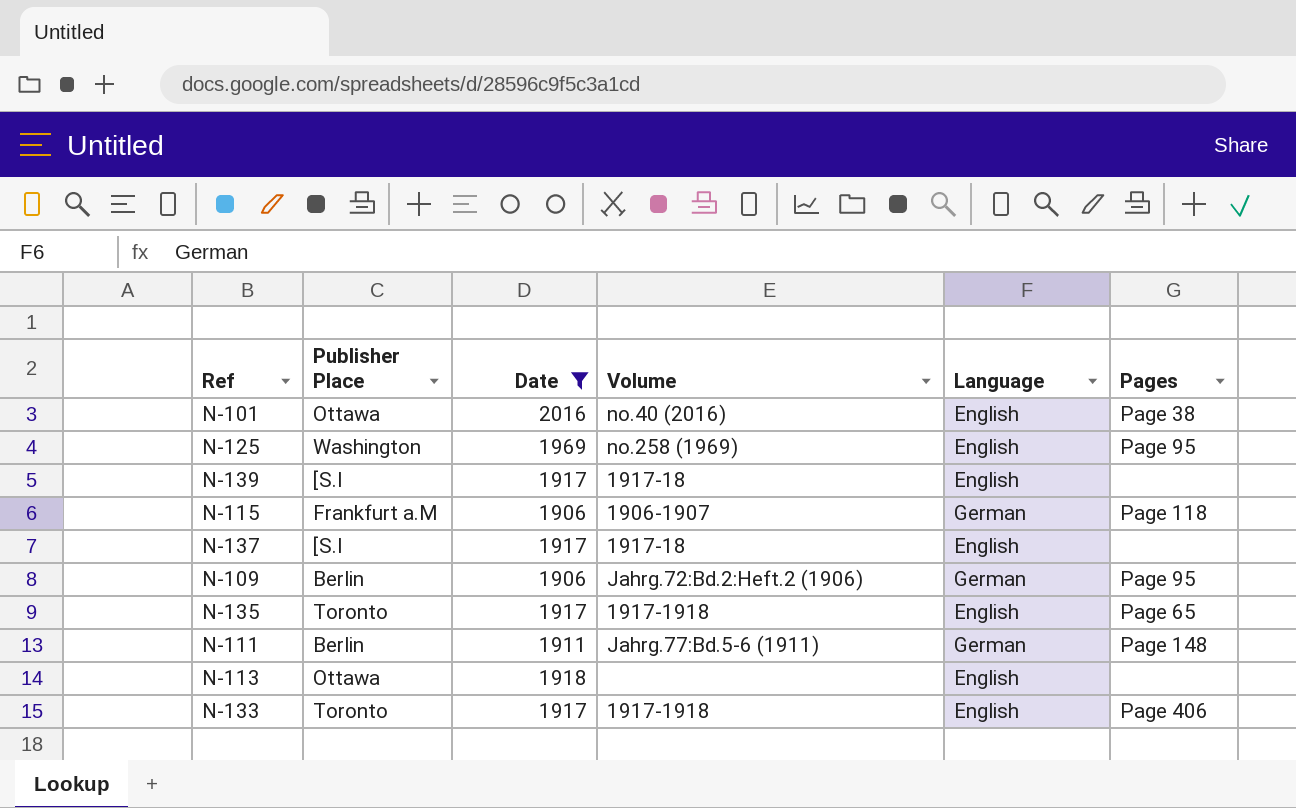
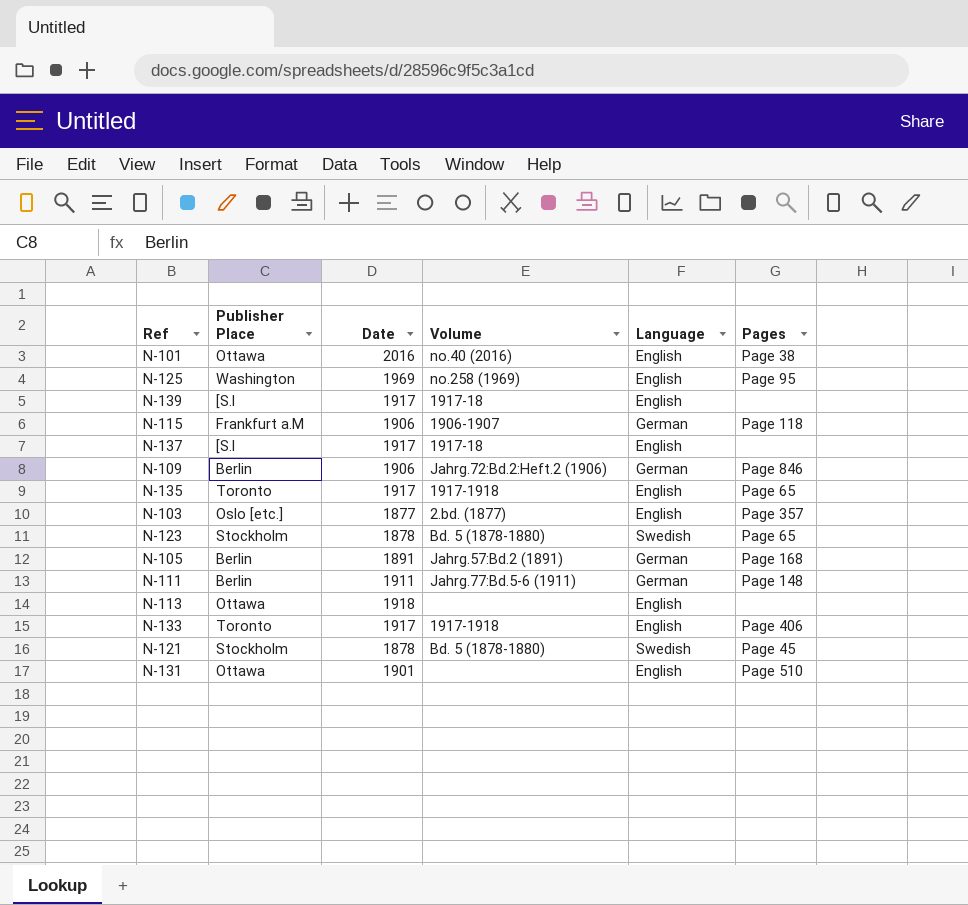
filter: Date >= 1906 -> none
N-109 | Pages: Page 95 -> Page 846

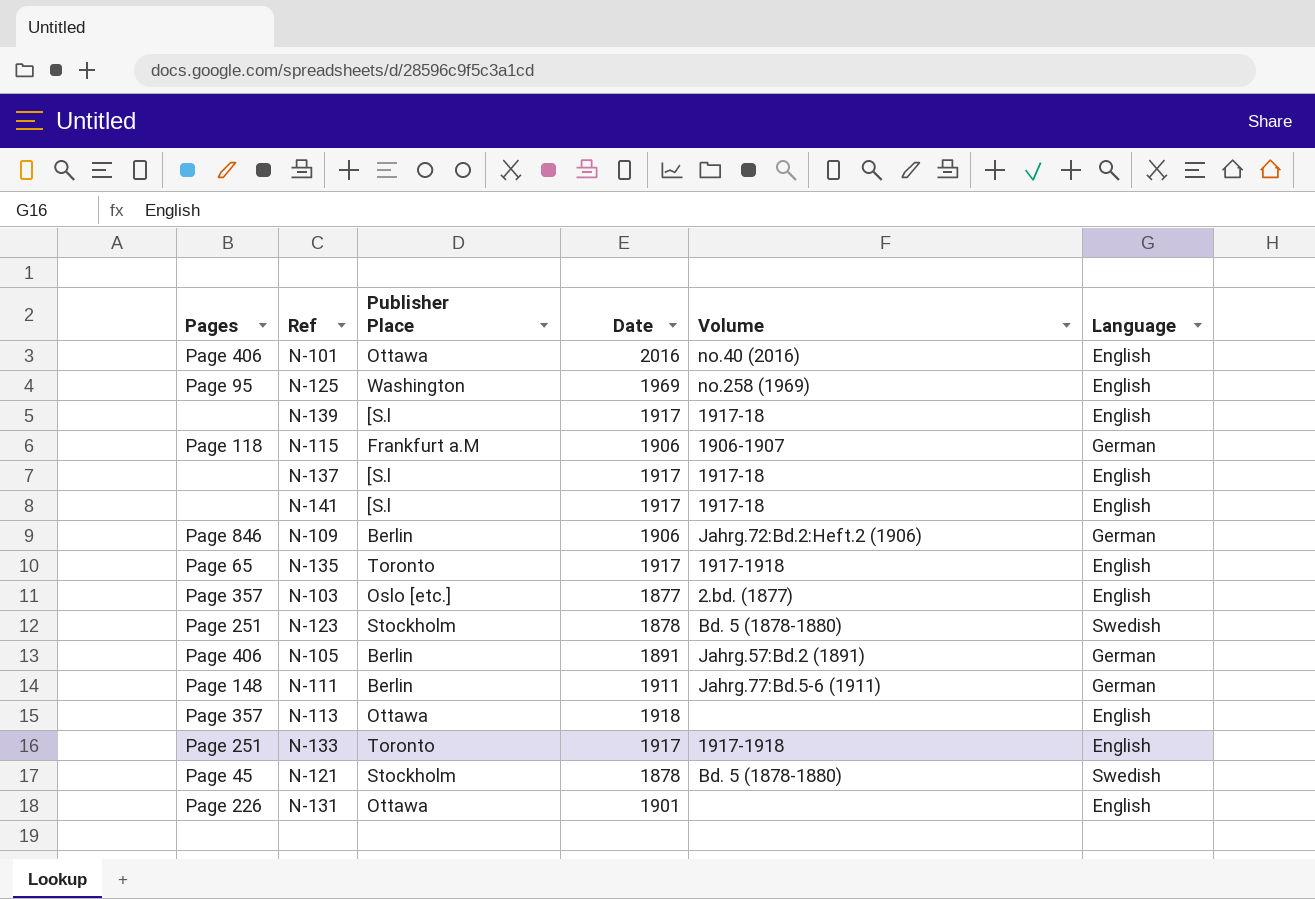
column Pages | position: 6 -> 1
N-101 | Pages: Page 38 -> Page 406
row N-141: none -> none | [S.l | 1917 | 1917-18 | English
N-123 | Pages: Page 65 -> Page 251
N-105 | Pages: Page 168 -> Page 406
N-113 | Pages: none -> Page 357
N-133 | Pages: Page 406 -> Page 251
N-131 | Pages: Page 510 -> Page 226

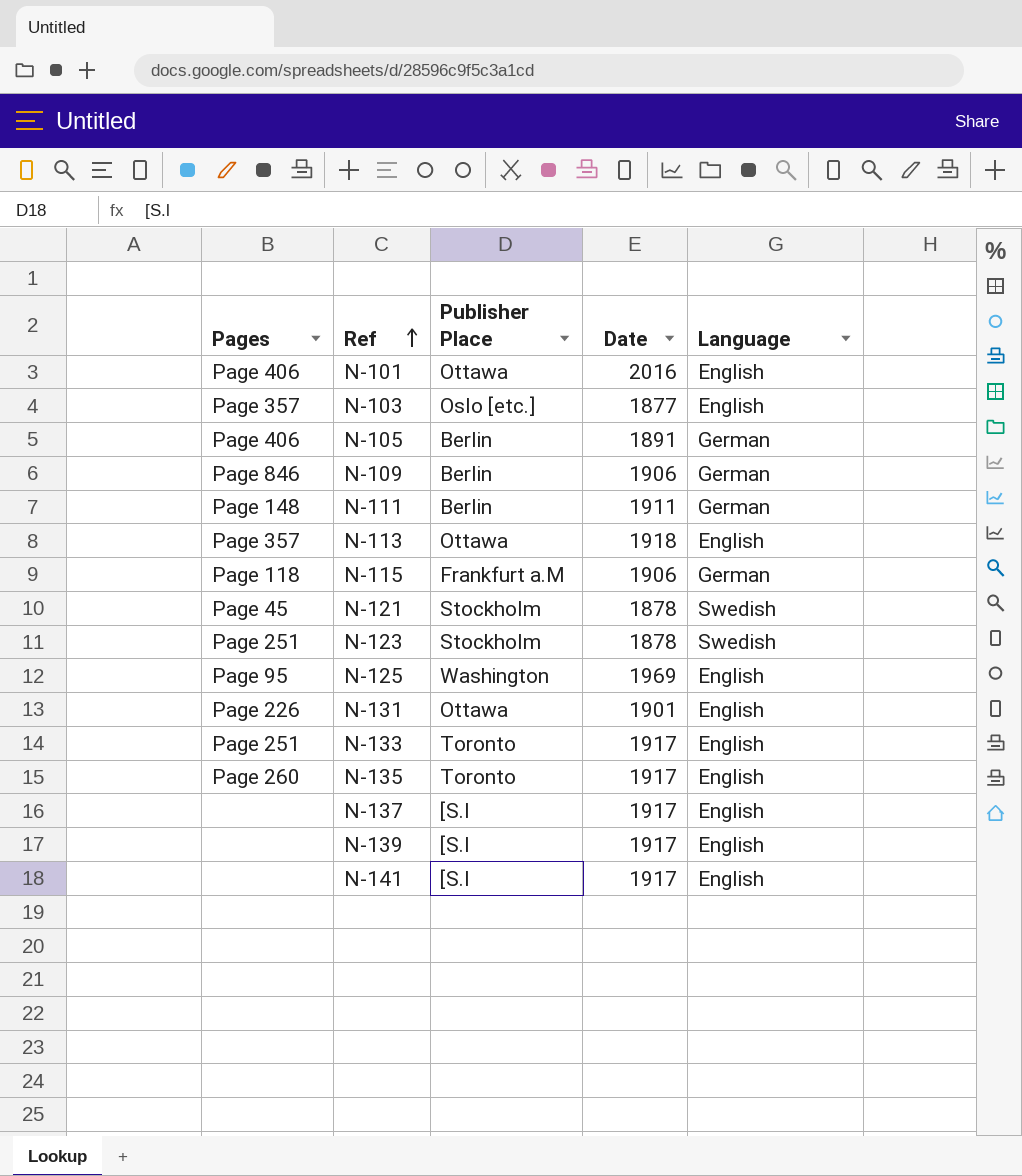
row order: none -> Ref ascending
column Volume | position: 5 -> none
N-135 | Pages: Page 65 -> Page 260

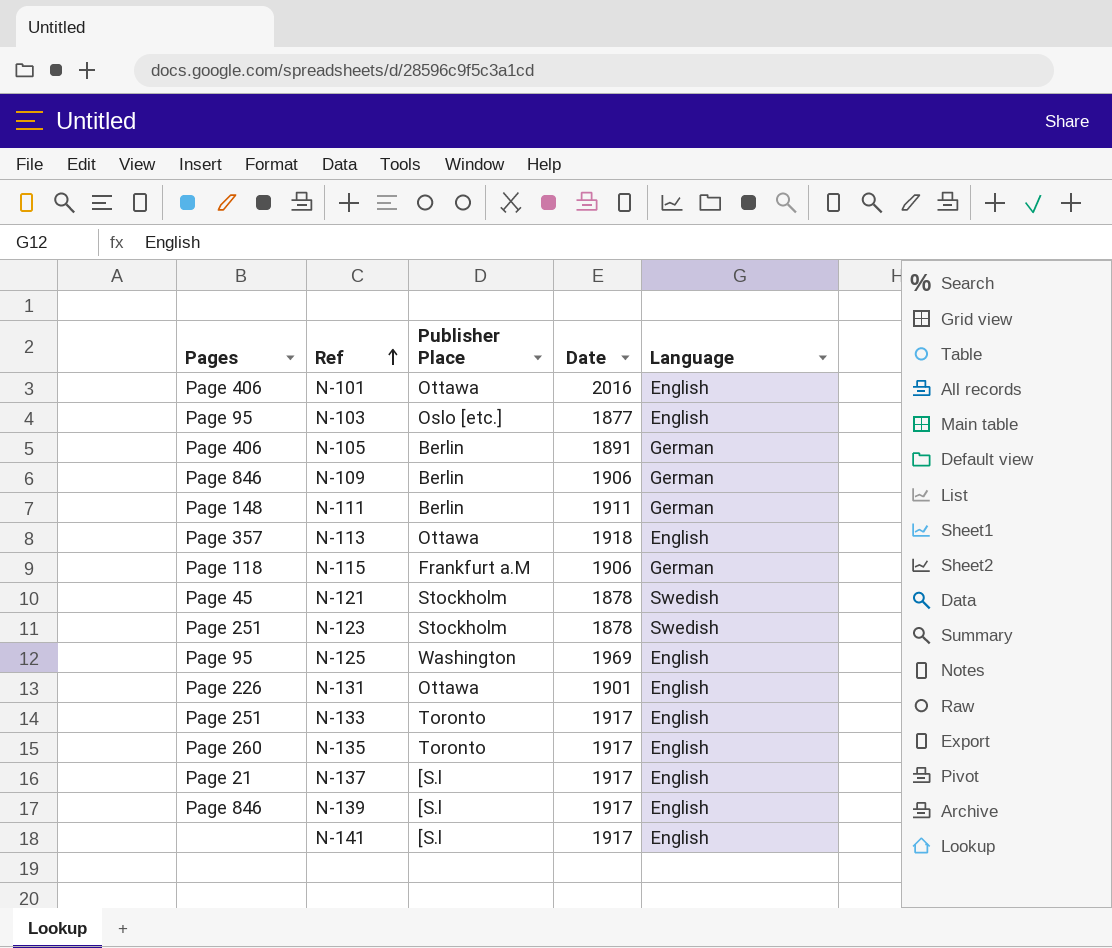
N-103 | Pages: Page 357 -> Page 95
N-137 | Pages: none -> Page 21
N-139 | Pages: none -> Page 846

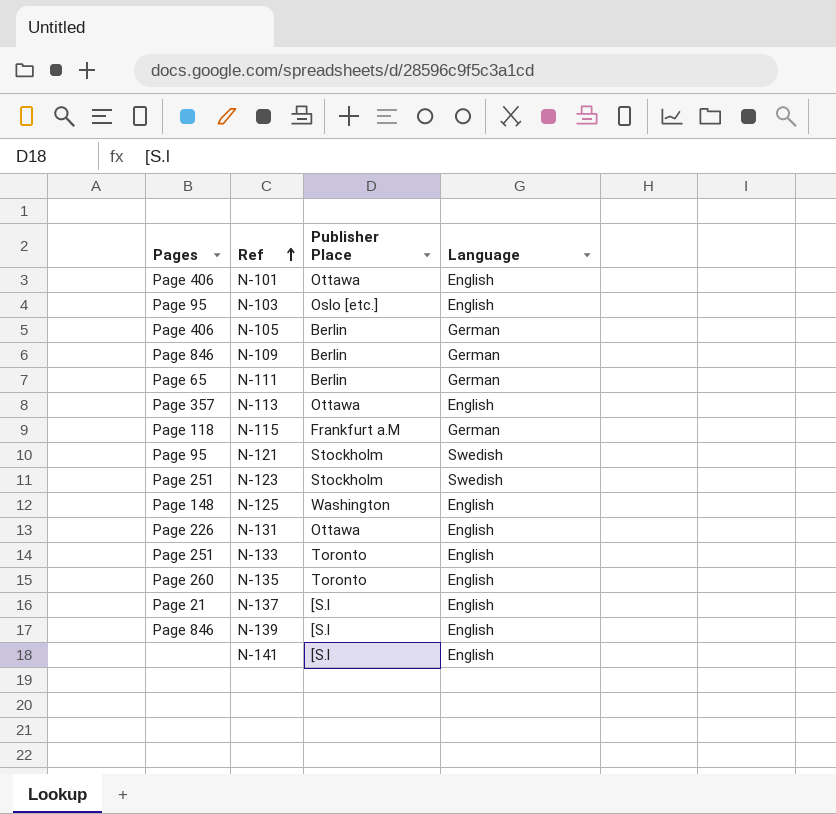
column Date | position: 4 -> none
N-111 | Pages: Page 148 -> Page 65
N-121 | Pages: Page 45 -> Page 95
N-125 | Pages: Page 95 -> Page 148

